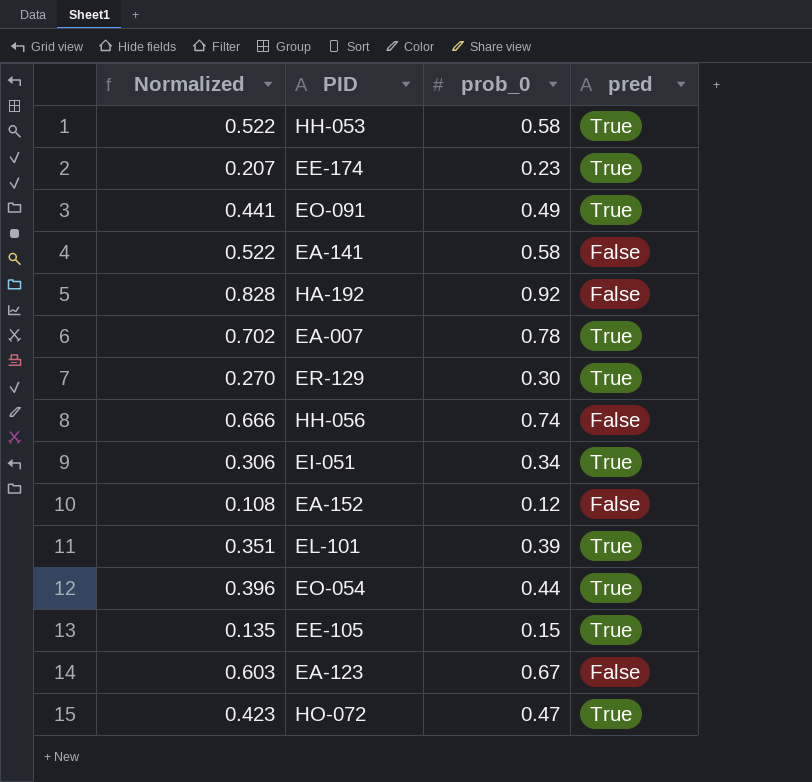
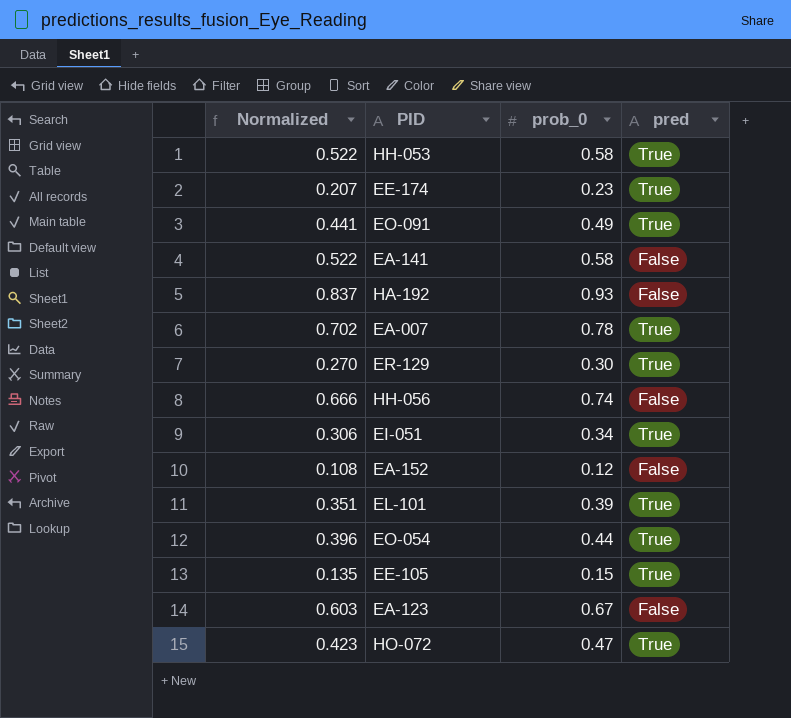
HA-192 | Normalized: 0.828 -> 0.837
HA-192 | prob_0: 0.92 -> 0.93

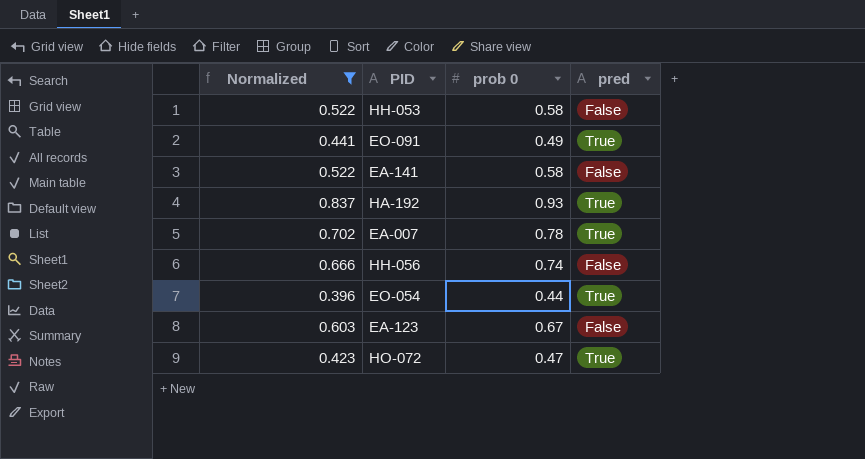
filter: none -> Normalized >= 0.396
column name: prob_0 -> prob 0
HH-053 | pred: True -> False
HA-192 | pred: False -> True

